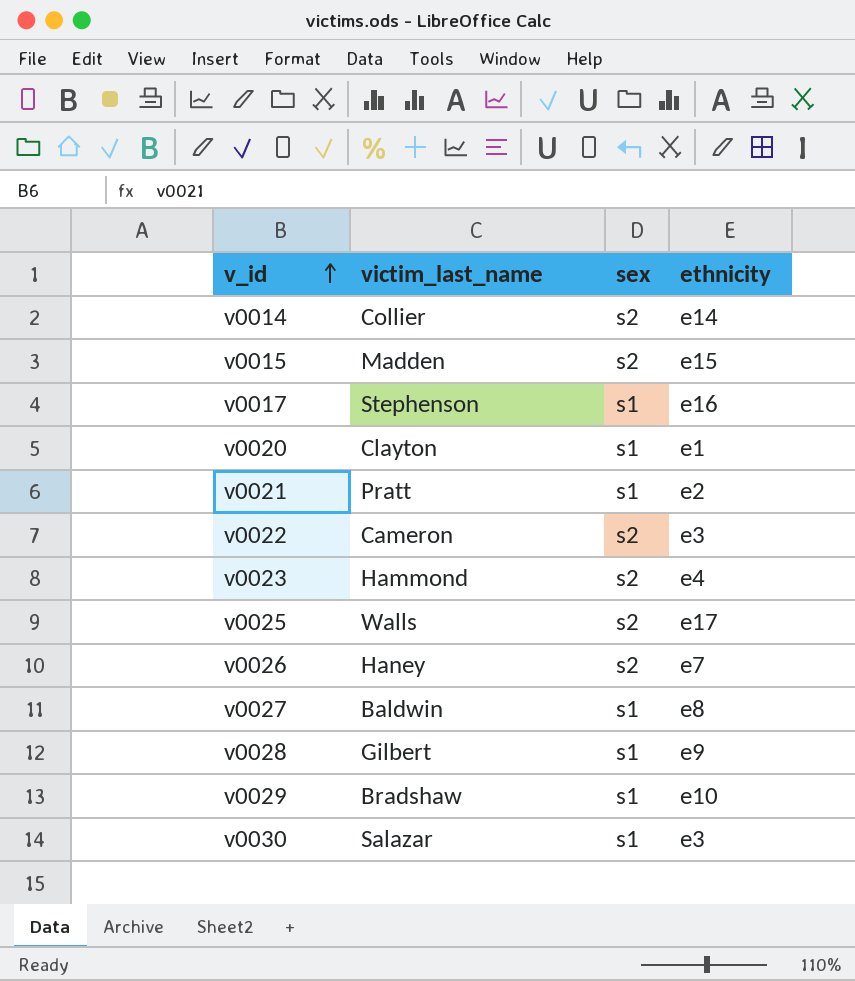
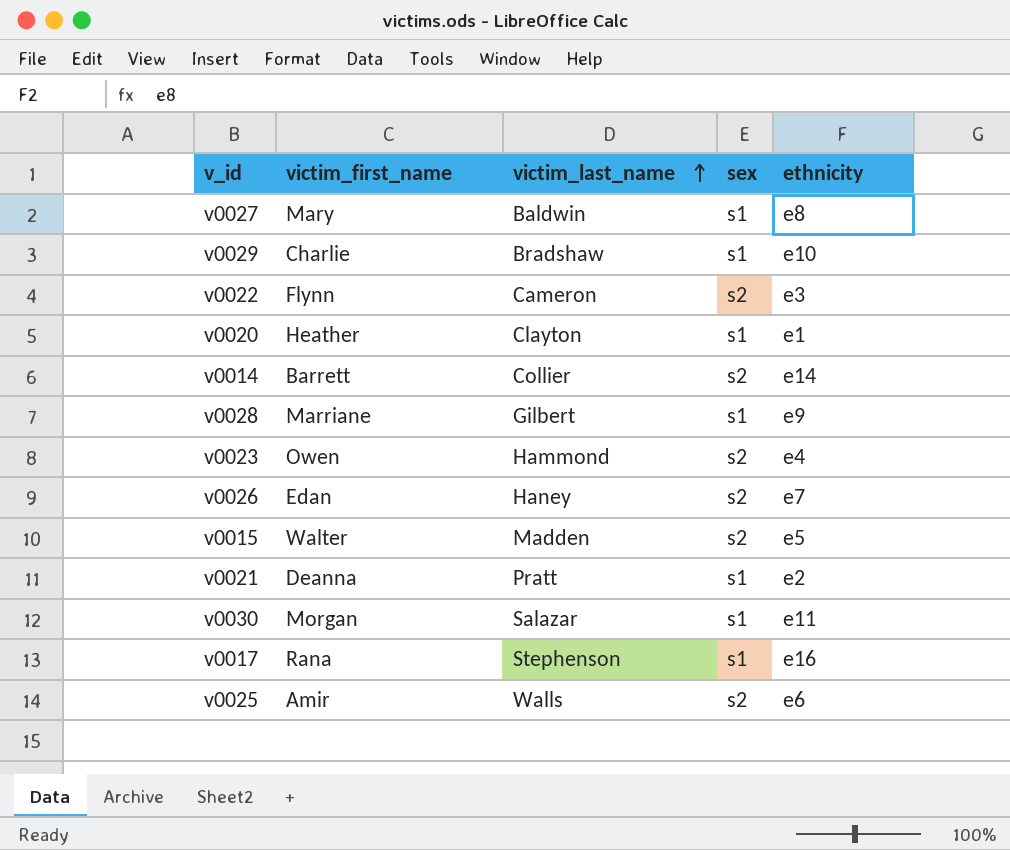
row order: v_id ascending -> victim_last_name ascending
column victim_first_name | position: none -> 2
v0015 | ethnicity: e15 -> e5
v0030 | ethnicity: e3 -> e11
v0025 | ethnicity: e17 -> e6

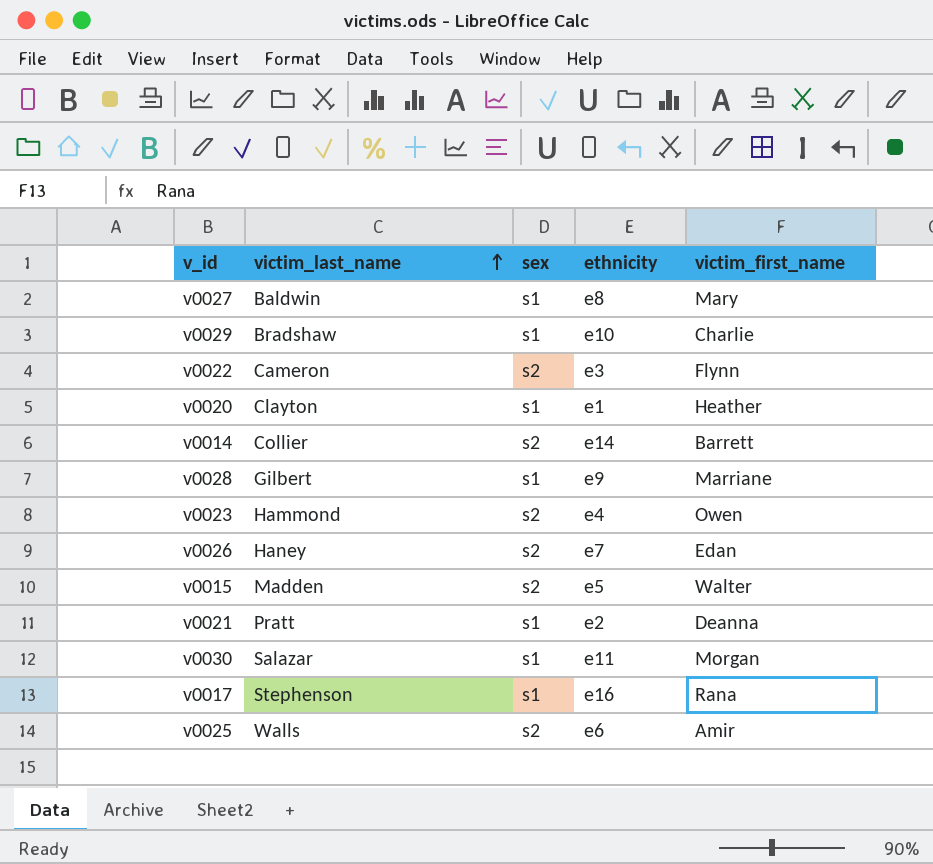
column victim_first_name | position: 2 -> 5

